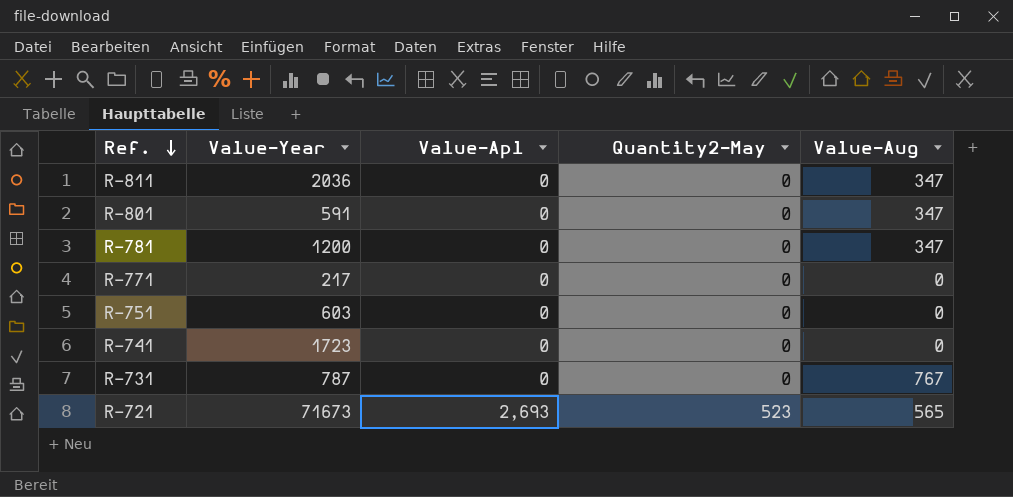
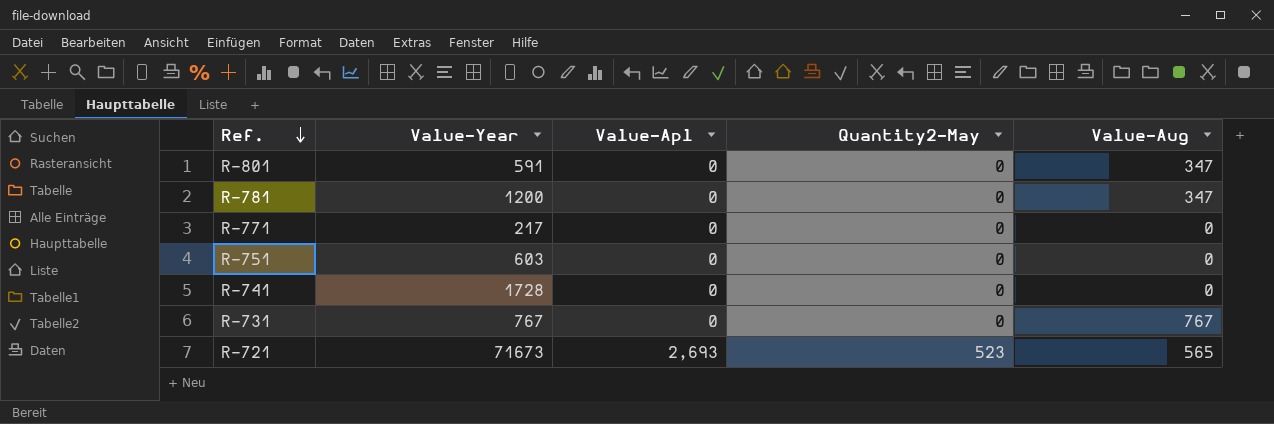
row R-811: 2036 | 0 | 0 | 347 -> none
R-741 | Value-Year: 1723 -> 1728
R-731 | Value-Year: 787 -> 767

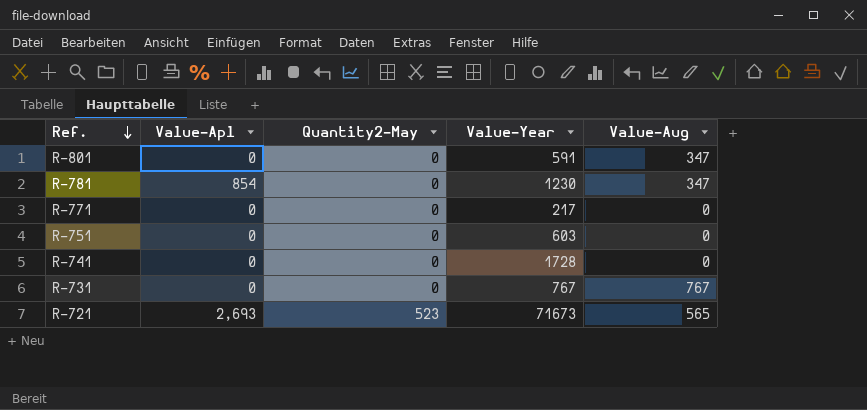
column Value-Year | position: 2 -> 4
R-781 | Value-Apl: 0 -> 854
R-781 | Value-Year: 1200 -> 1230

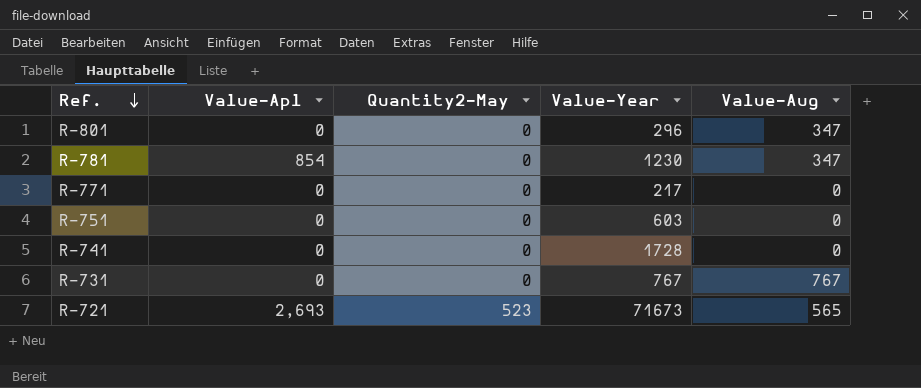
R-801 | Value-Year: 591 -> 296

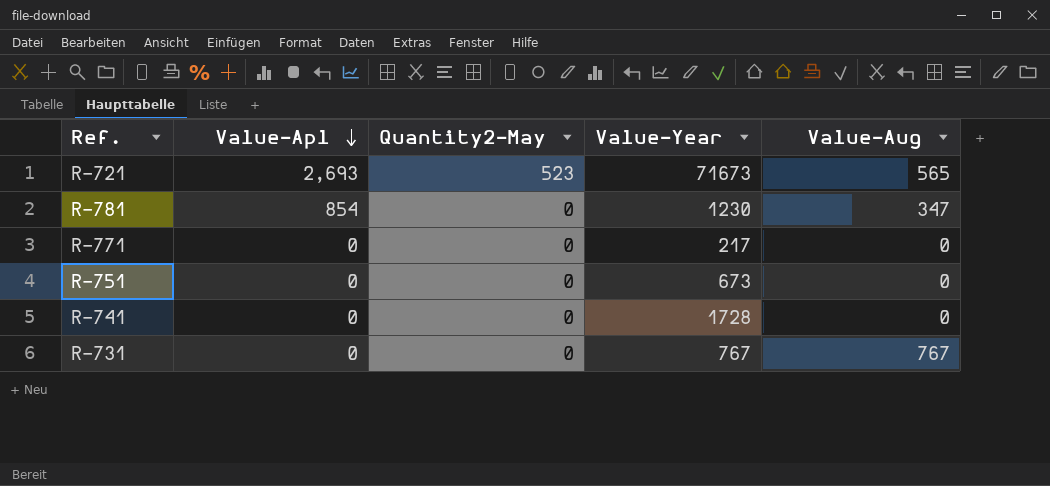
row order: Ref. descending -> Value-Apl descending
row R-801: 0 | 0 | 296 | 347 -> none
R-751 | Value-Year: 603 -> 673

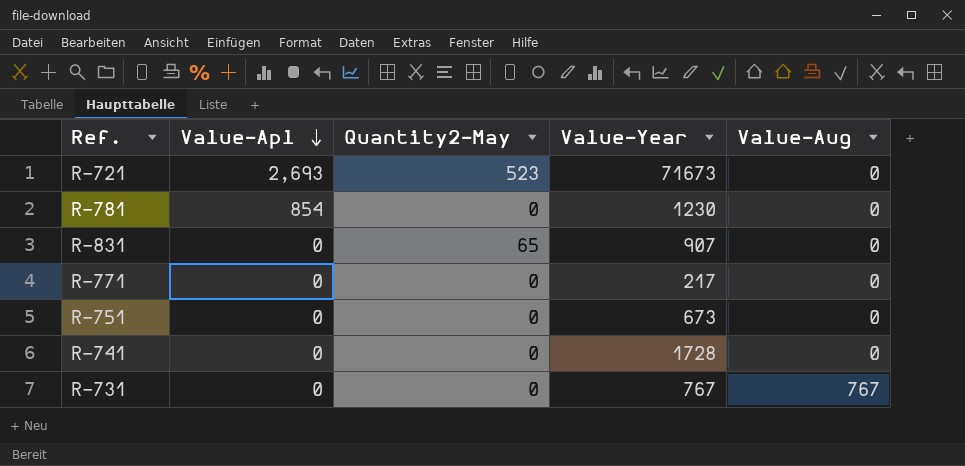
R-721 | Value-Aug: 565 -> 0
R-781 | Value-Aug: 347 -> 0
row R-831: none -> 0 | 65 | 907 | 0

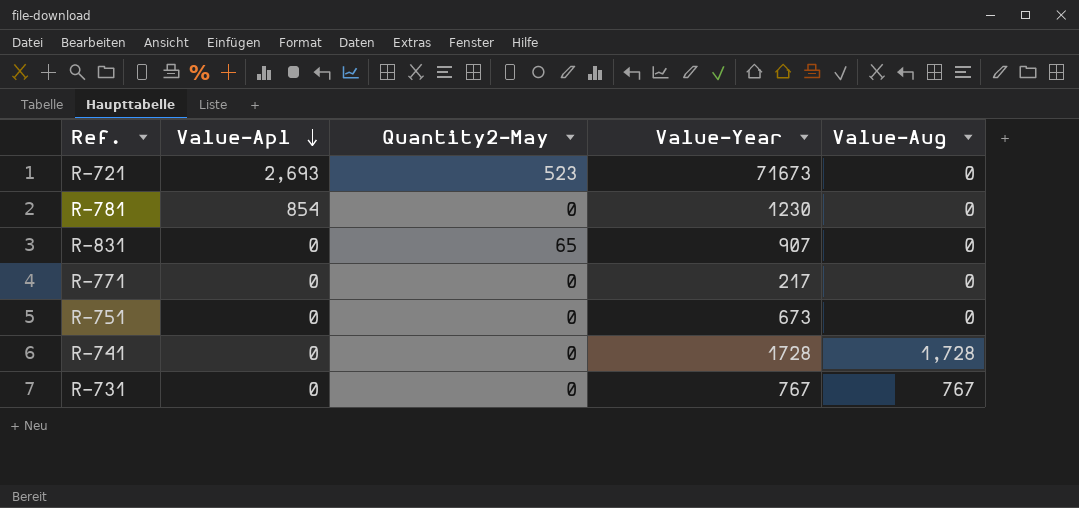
R-741 | Value-Aug: 0 -> 1,728

